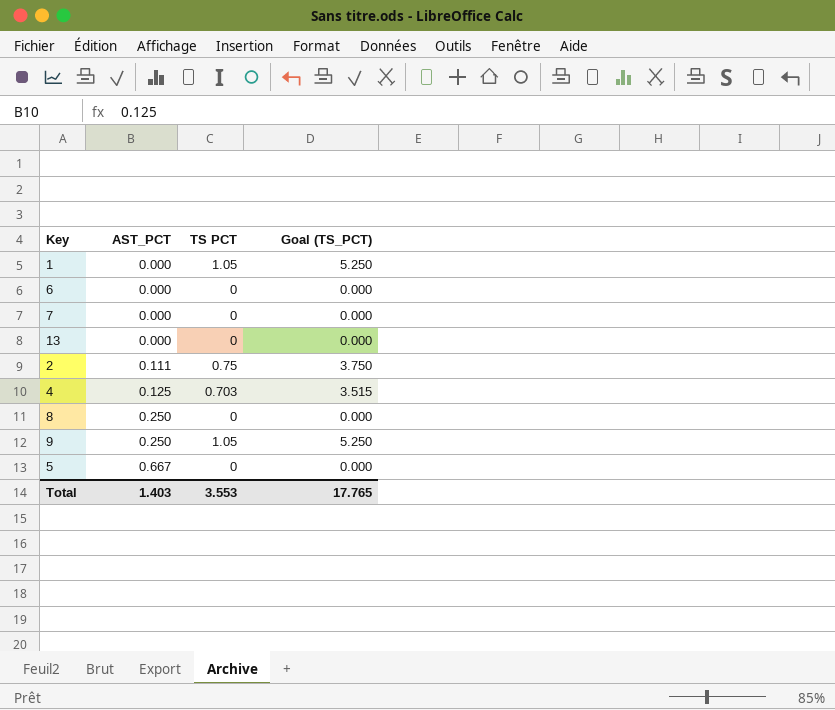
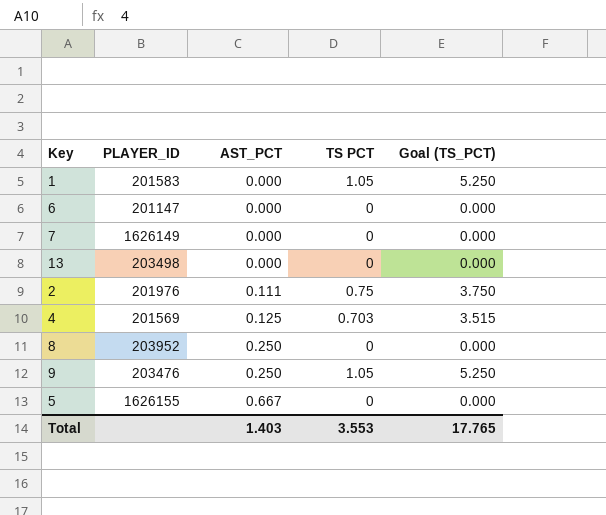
column PLAYER_ID | position: none -> 2

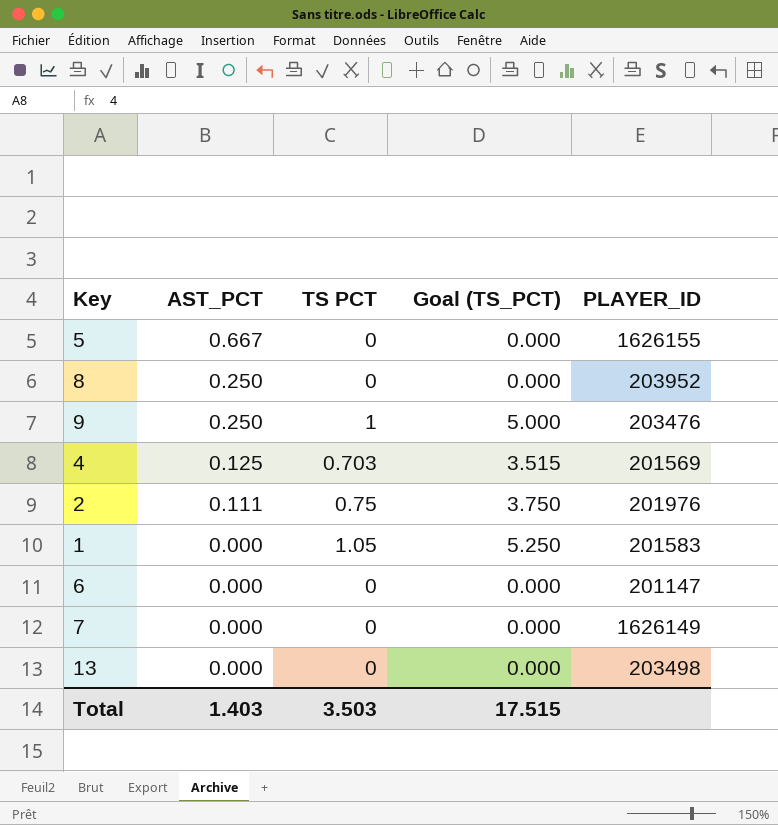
row order: AST_PCT ascending -> AST_PCT descending
column PLAYER_ID | position: 2 -> 5
9 | TS PCT: 1.05 -> 1
9 | Goal (TS_PCT): 5.250 -> 5.000
Total | TS PCT: 3.553 -> 3.503
Total | Goal (TS_PCT): 17.765 -> 17.515

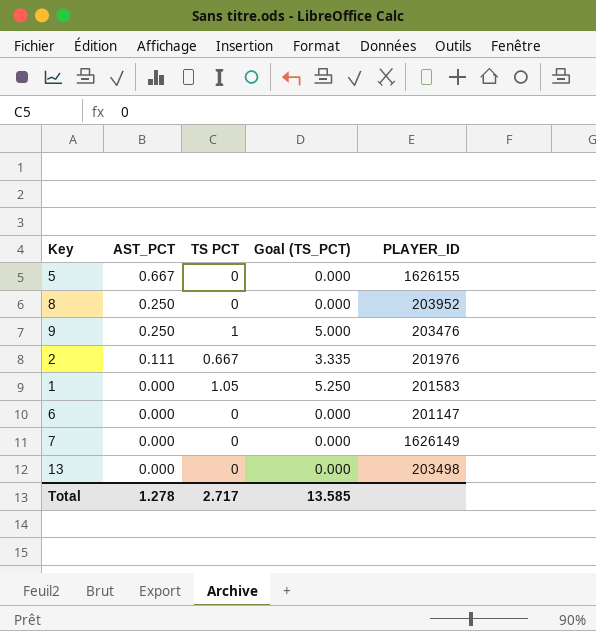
row 4: 0.125 | 0.703 | 3.515 | 201569 -> none
2 | TS PCT: 0.75 -> 0.667
2 | Goal (TS_PCT): 3.750 -> 3.335
Total | AST_PCT: 1.403 -> 1.278
Total | TS PCT: 3.503 -> 2.717
Total | Goal (TS_PCT): 17.515 -> 13.585

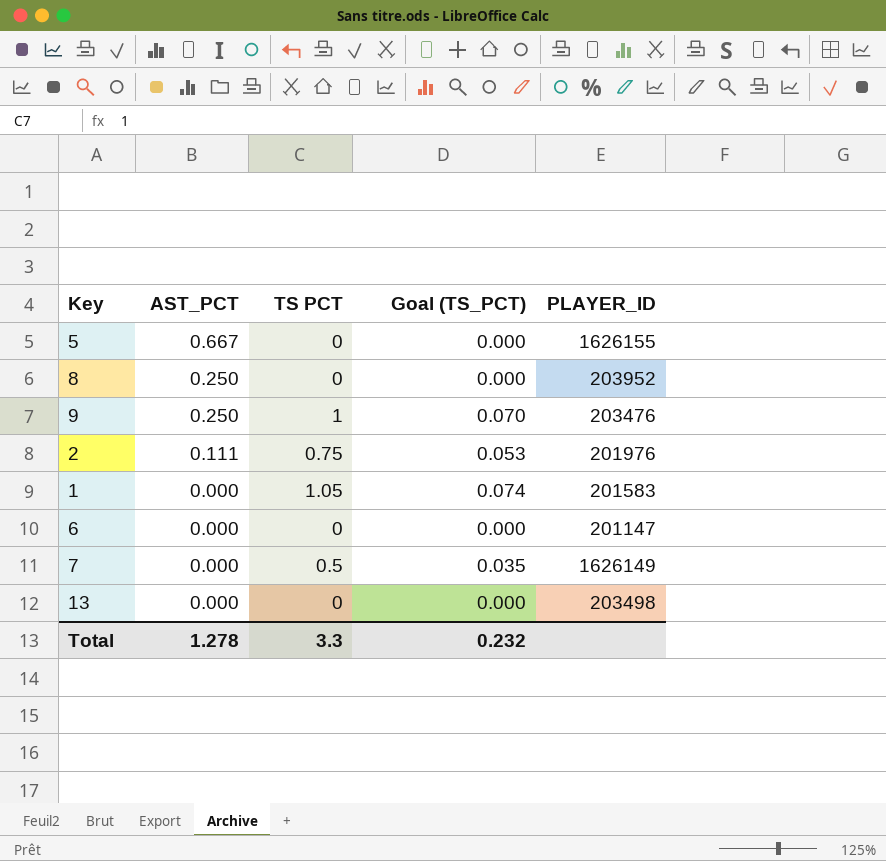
column Goal (TS_PCT) | formula: [TS PCT] * 5 -> [TS PCT] * 0.07
2 | TS PCT: 0.667 -> 0.75
7 | TS PCT: 0 -> 0.5
Total | TS PCT: 2.717 -> 3.3
Total | Goal (TS_PCT): 13.585 -> 0.232

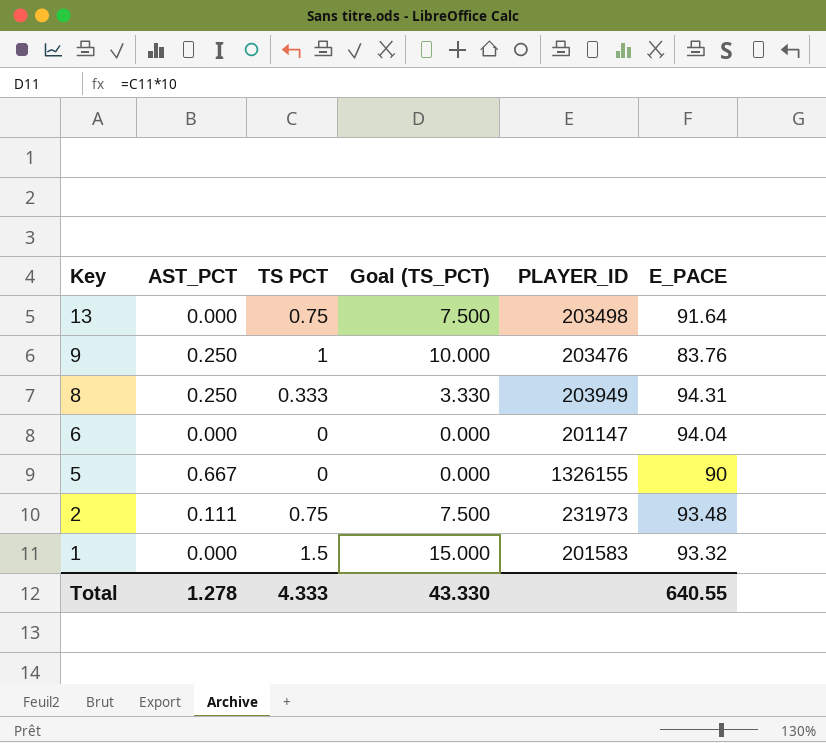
row order: AST_PCT descending -> Key descending
column Goal (TS_PCT) | formula: [TS PCT] * 0.07 -> [TS PCT] * 10
column E_PACE | position: none -> 6
row 7: 0.000 | 0.5 | 0.035 | 1626149 -> none
13 | TS PCT: 0 -> 0.75
8 | TS PCT: 0 -> 0.333
8 | PLAYER_ID: 203952 -> 203949
5 | PLAYER_ID: 1626155 -> 1326155
2 | PLAYER_ID: 201976 -> 231973
1 | TS PCT: 1.05 -> 1.5
Total | TS PCT: 3.3 -> 4.333
Total | Goal (TS_PCT): 0.232 -> 43.330

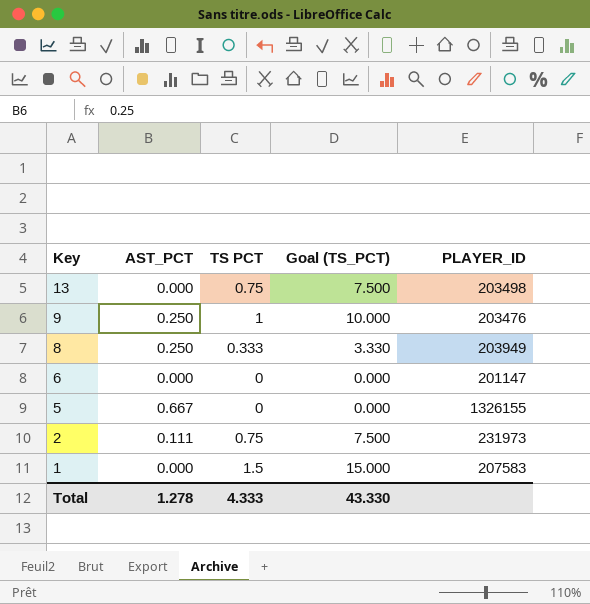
column E_PACE | position: 6 -> none
1 | PLAYER_ID: 201583 -> 207583

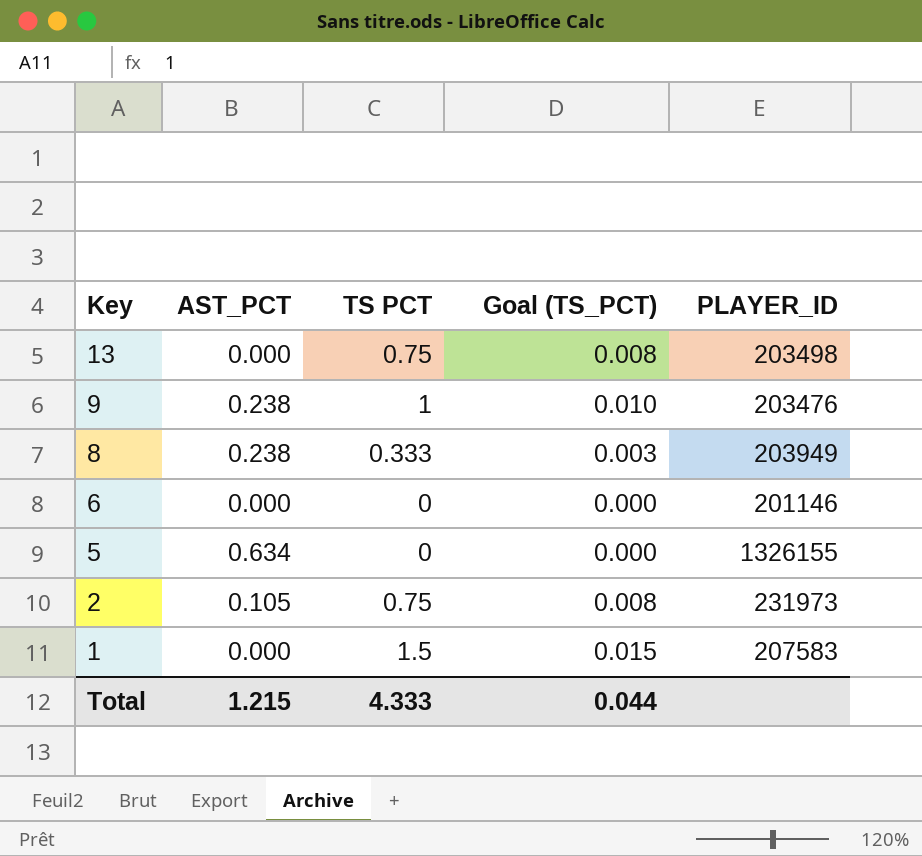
column Goal (TS_PCT) | formula: [TS PCT] * 10 -> [TS PCT] * 0.01
9 | AST_PCT: 0.250 -> 0.238
8 | AST_PCT: 0.250 -> 0.238
6 | PLAYER_ID: 201147 -> 201146
5 | AST_PCT: 0.667 -> 0.634
2 | AST_PCT: 0.111 -> 0.105
Total | AST_PCT: 1.278 -> 1.215
Total | Goal (TS_PCT): 43.330 -> 0.044

